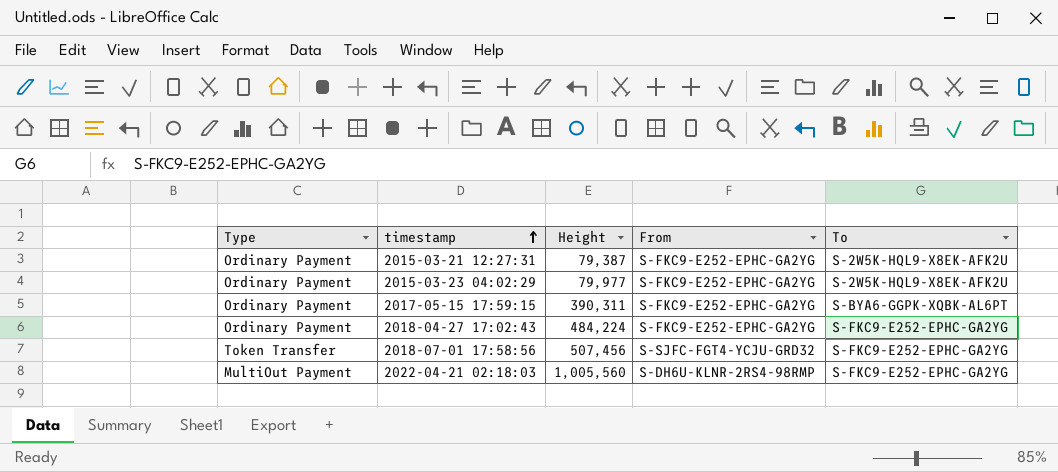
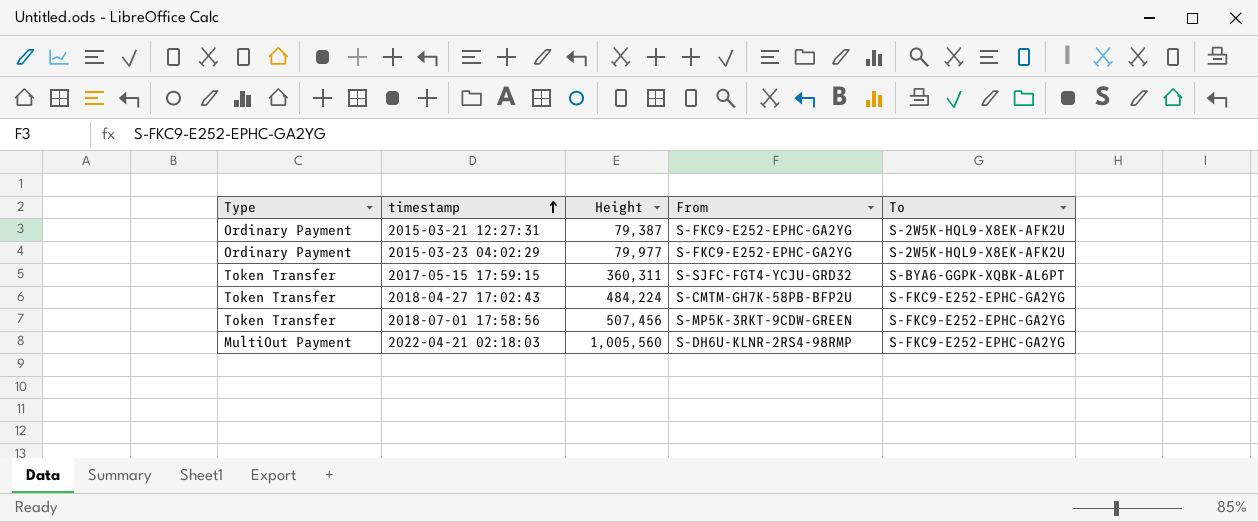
2017-05-15 17:59:15 | Type: Ordinary Payment -> Token Transfer
2017-05-15 17:59:15 | Height: 390,311 -> 360,311
2017-05-15 17:59:15 | From: S-FKC9-E252-EPHC-GA2YG -> S-SJFC-FGT4-YCJU-GRD32
2018-04-27 17:02:43 | Type: Ordinary Payment -> Token Transfer
2018-04-27 17:02:43 | From: S-FKC9-E252-EPHC-GA2YG -> S-CMTM-GH7K-58PB-BFP2U
2018-07-01 17:58:56 | From: S-SJFC-FGT4-YCJU-GRD32 -> S-MP5K-3RKT-9CDW-GREEN

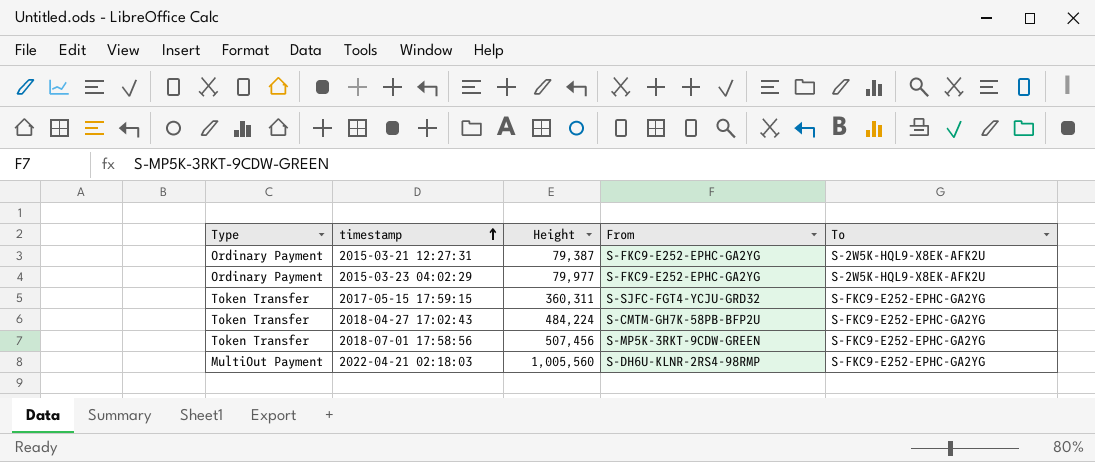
2017-05-15 17:59:15 | To: S-BYA6-GGPK-XQBK-AL6PT -> S-FKC9-E252-EPHC-GA2YG

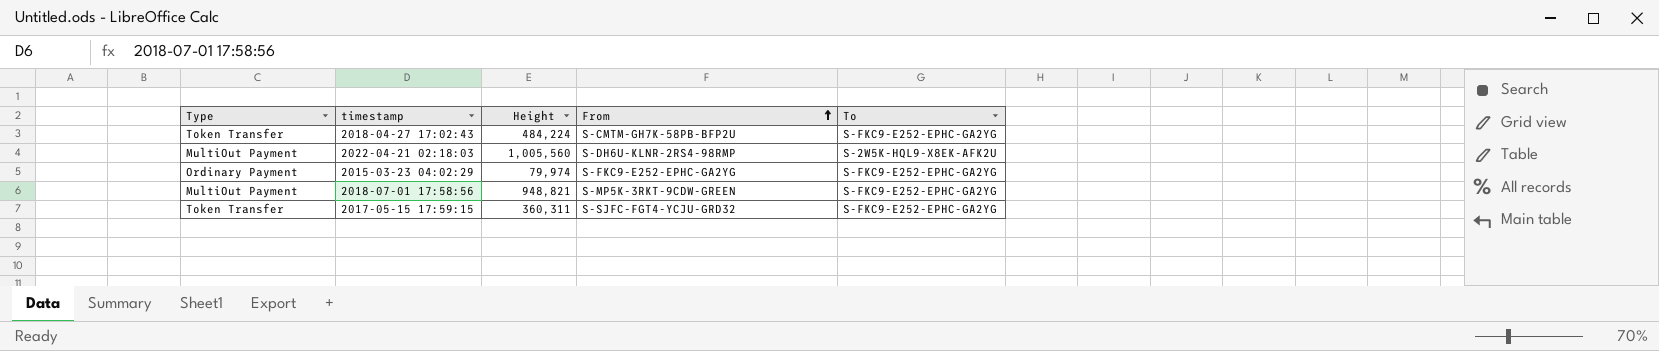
row order: timestamp ascending -> From ascending
row 2015-03-21 12:27:31: Ordinary Payment | 79,387 | S-FKC9-E252-EPHC-GA2YG | S-2W5K-HQL9-X8EK-AFK2U -> none
2022-04-21 02:18:03 | To: S-FKC9-E252-EPHC-GA2YG -> S-2W5K-HQL9-X8EK-AFK2U
2015-03-23 04:02:29 | Height: 79,977 -> 79,974
2015-03-23 04:02:29 | To: S-2W5K-HQL9-X8EK-AFK2U -> S-FKC9-E252-EPHC-GA2YG
2018-07-01 17:58:56 | Type: Token Transfer -> MultiOut Payment
2018-07-01 17:58:56 | Height: 507,456 -> 948,821

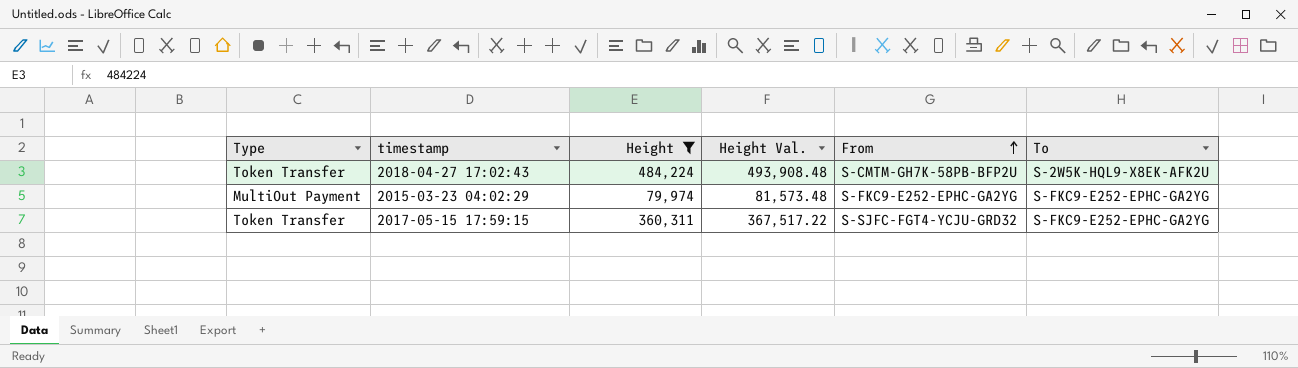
filter: none -> Height <= 484,224
column Height Val. | formula: none -> [Height] * 1.02
2018-04-27 17:02:43 | To: S-FKC9-E252-EPHC-GA2YG -> S-2W5K-HQL9-X8EK-AFK2U
2015-03-23 04:02:29 | Type: Ordinary Payment -> MultiOut Payment

